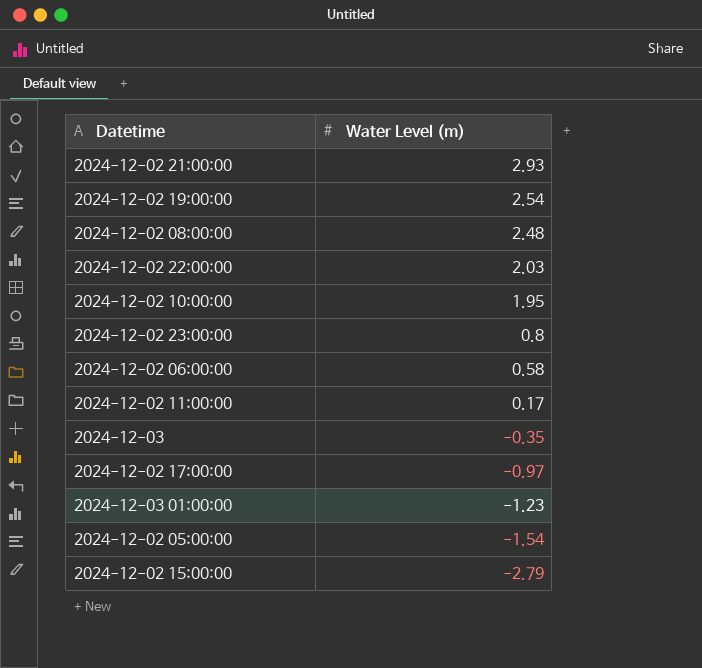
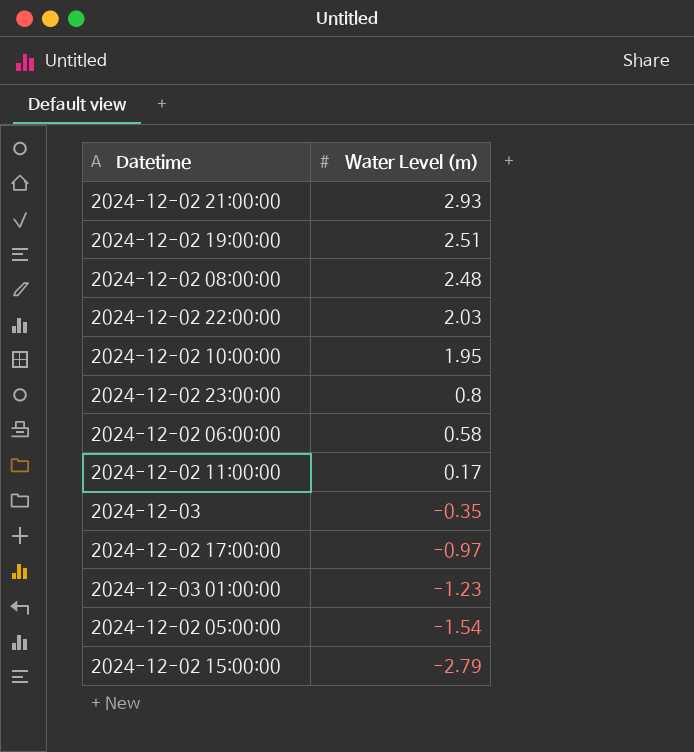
2024-12-02 19:00:00 | Water Level (m): 2.54 -> 2.51

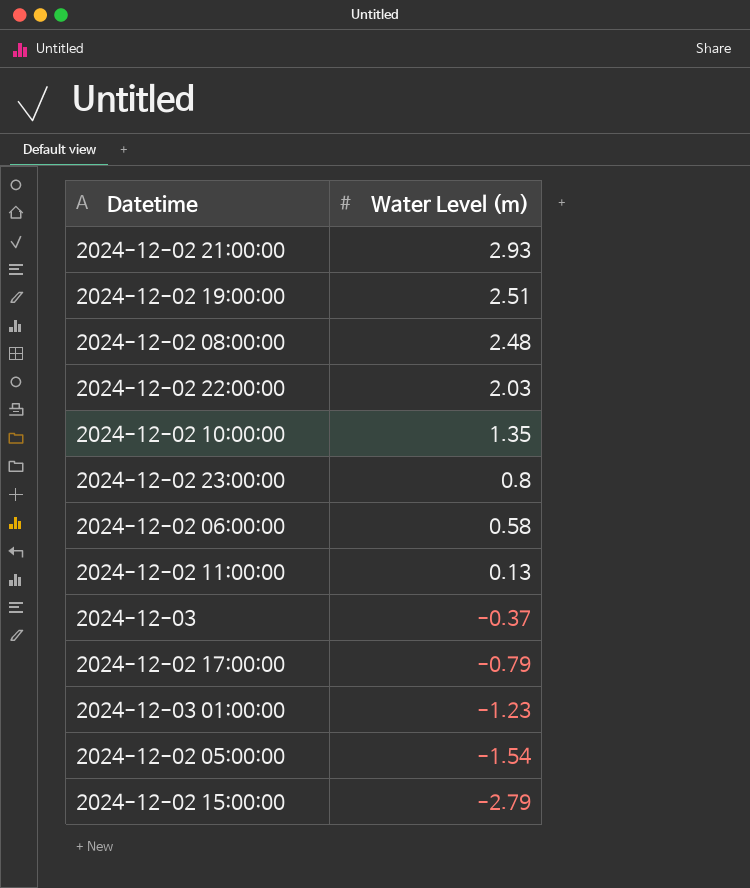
2024-12-02 10:00:00 | Water Level (m): 1.95 -> 1.35
2024-12-02 11:00:00 | Water Level (m): 0.17 -> 0.13
2024-12-03 | Water Level (m): -0.35 -> -0.37
2024-12-02 17:00:00 | Water Level (m): -0.97 -> -0.79

